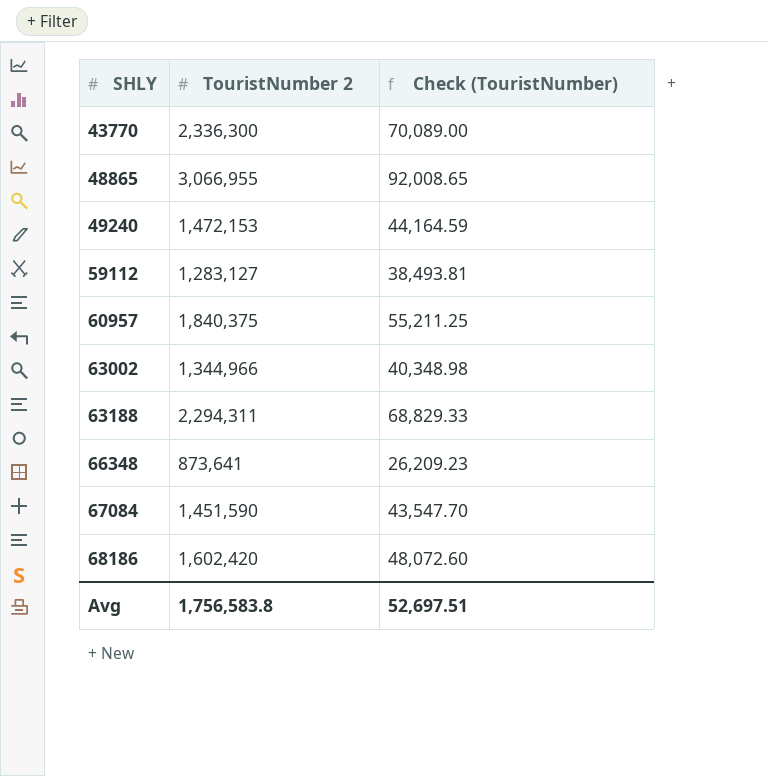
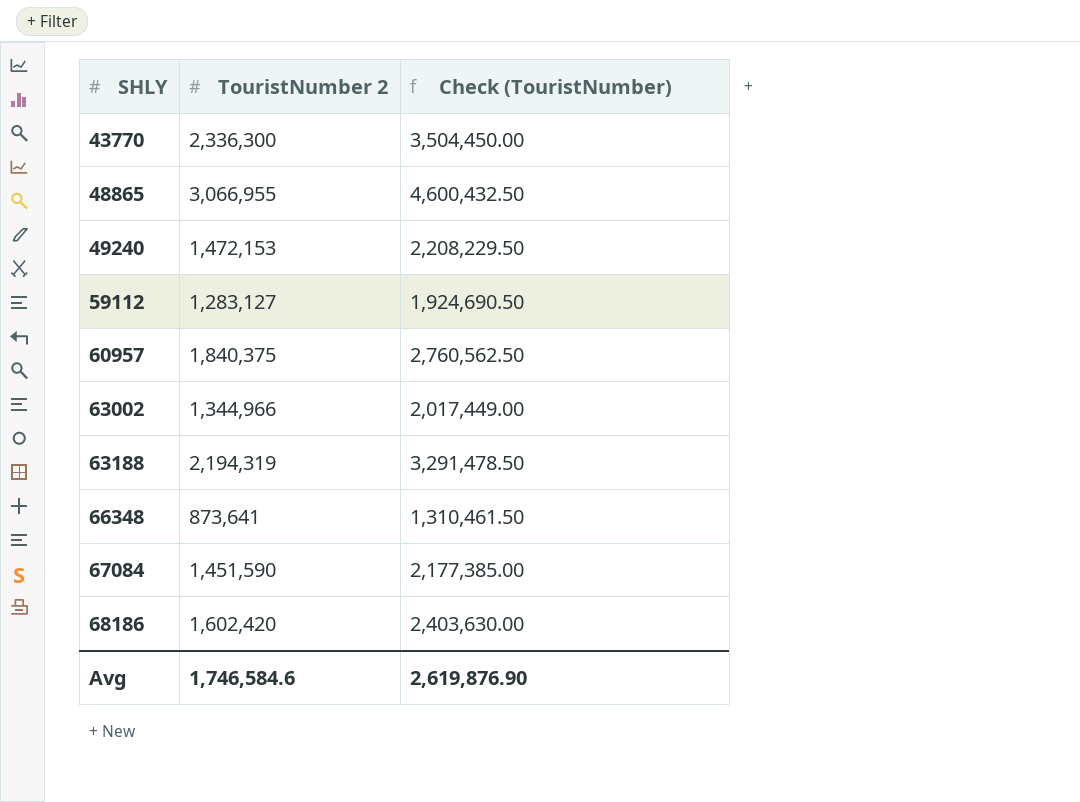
column Check (TouristNumber) | formula: [TouristNumber 2] * 0.03 -> [TouristNumber 2] * 1.5
63188 | TouristNumber 2: 2,294,311 -> 2,194,319
Avg | TouristNumber 2: 1,756,583.8 -> 1,746,584.6
Avg | Check (TouristNumber): 52,697.51 -> 2,619,876.90

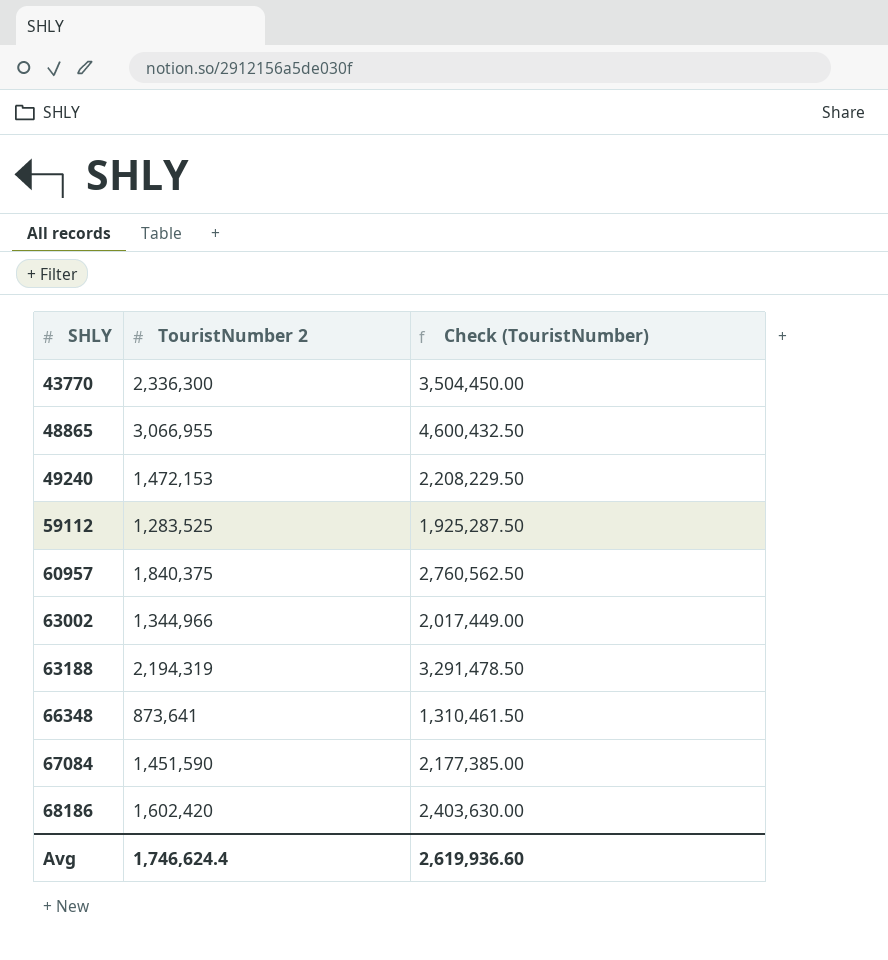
59112 | TouristNumber 2: 1,283,127 -> 1,283,525
59112 | Check (TouristNumber): 1,924,690.50 -> 1,925,287.50
Avg | TouristNumber 2: 1,746,584.6 -> 1,746,624.4
Avg | Check (TouristNumber): 2,619,876.90 -> 2,619,936.60

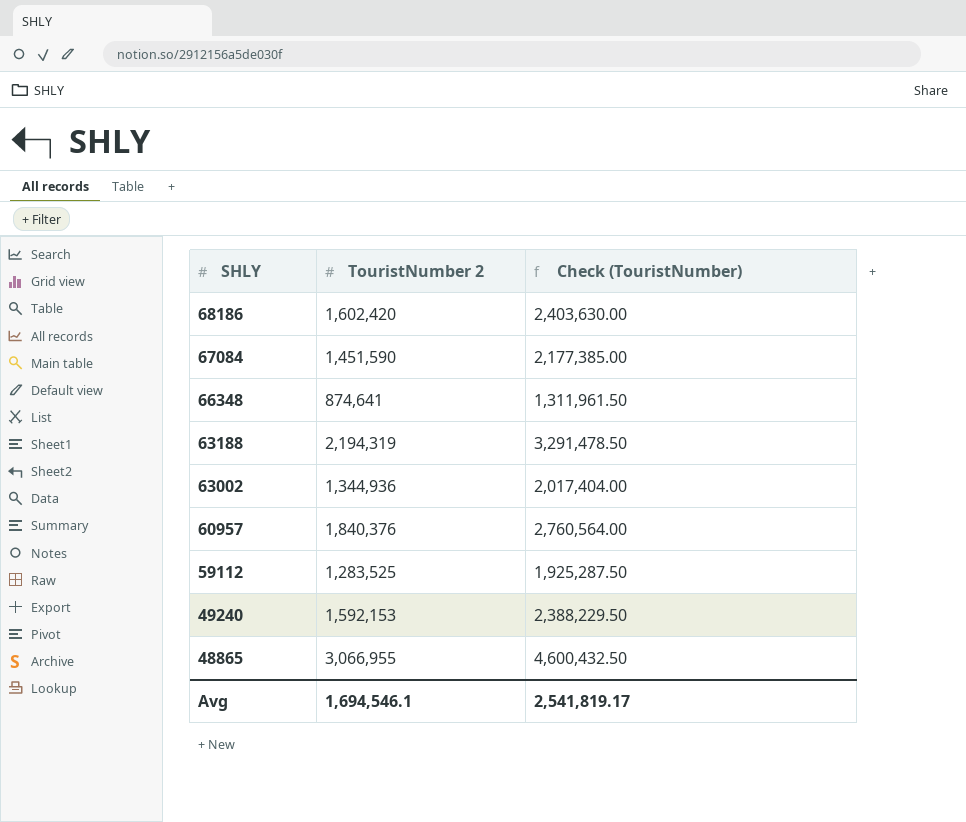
row order: SHLY ascending -> SHLY descending
row 43770: 2,336,300 | 3,504,450.00 -> none
66348 | TouristNumber 2: 873,641 -> 874,641
66348 | Check (TouristNumber): 1,310,461.50 -> 1,311,961.50
63002 | TouristNumber 2: 1,344,966 -> 1,344,936
63002 | Check (TouristNumber): 2,017,449.00 -> 2,017,404.00
60957 | TouristNumber 2: 1,840,375 -> 1,840,376
60957 | Check (TouristNumber): 2,760,562.50 -> 2,760,564.00
49240 | TouristNumber 2: 1,472,153 -> 1,592,153
49240 | Check (TouristNumber): 2,208,229.50 -> 2,388,229.50
Avg | TouristNumber 2: 1,746,624.4 -> 1,694,546.1
Avg | Check (TouristNumber): 2,619,936.60 -> 2,541,819.17

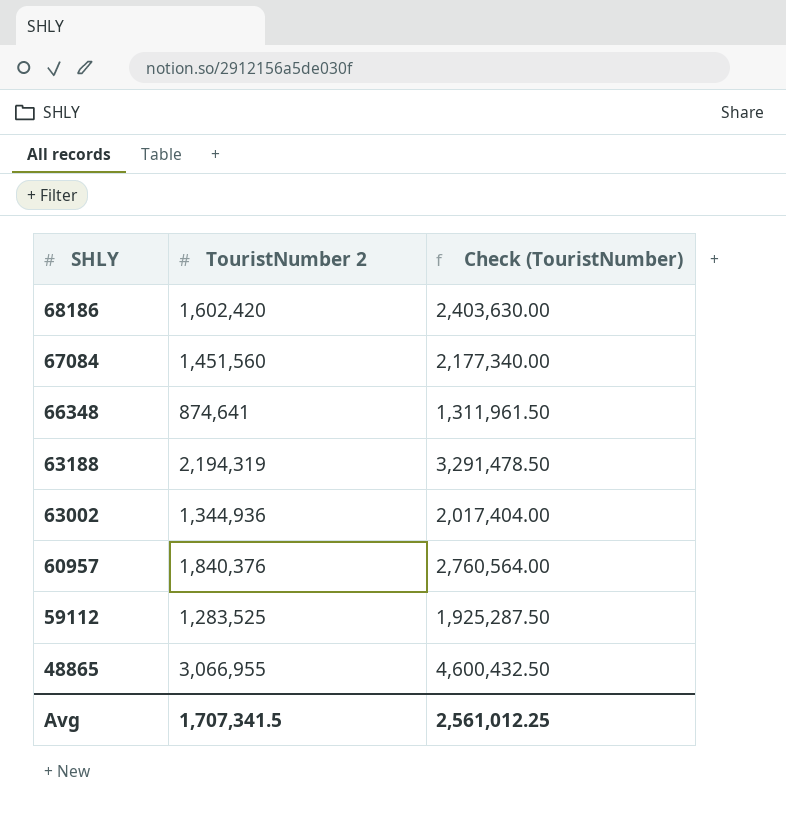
row 49240: 1,592,153 | 2,388,229.50 -> none
67084 | TouristNumber 2: 1,451,590 -> 1,451,560
67084 | Check (TouristNumber): 2,177,385.00 -> 2,177,340.00
Avg | TouristNumber 2: 1,694,546.1 -> 1,707,341.5
Avg | Check (TouristNumber): 2,541,819.17 -> 2,561,012.25

